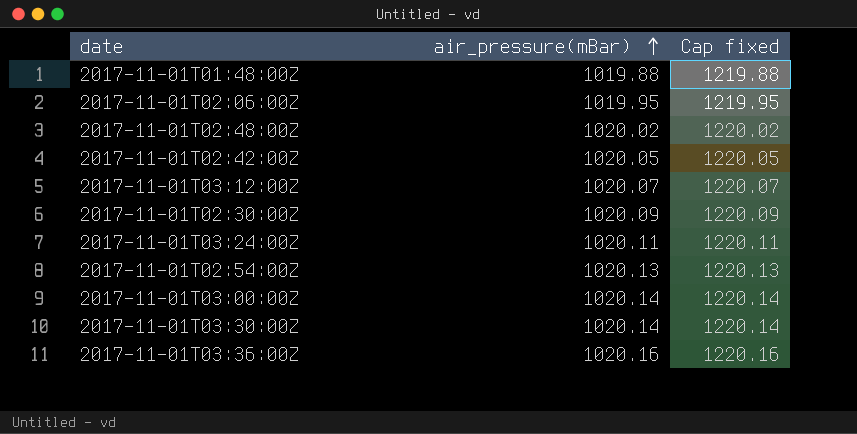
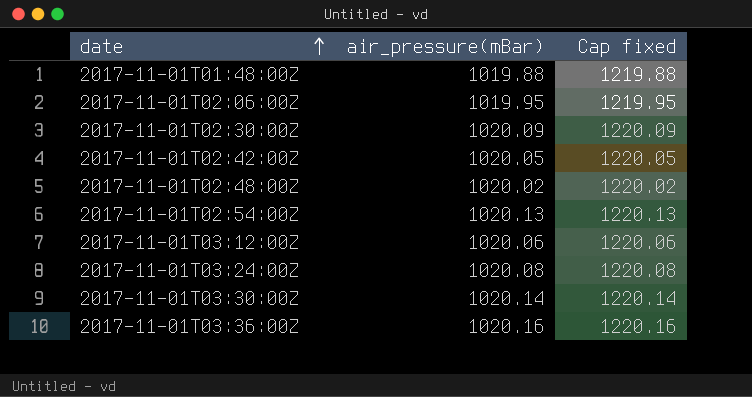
row order: air_pressure(mBar) ascending -> date ascending
row 2017-11-01T03:00:00Z: 1020.14 | 1220.14 -> none
2017-11-01T03:12:00Z | air_pressure(mBar): 1020.07 -> 1020.06
2017-11-01T03:12:00Z | Cap fixed: 1220.07 -> 1220.06
2017-11-01T03:24:00Z | air_pressure(mBar): 1020.11 -> 1020.08
2017-11-01T03:24:00Z | Cap fixed: 1220.11 -> 1220.08

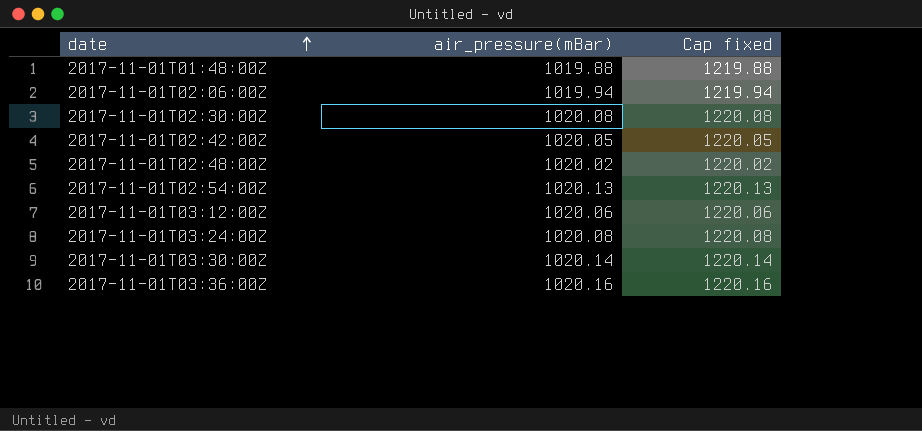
2017-11-01T02:06:00Z | air_pressure(mBar): 1019.95 -> 1019.94
2017-11-01T02:06:00Z | Cap fixed: 1219.95 -> 1219.94
2017-11-01T02:30:00Z | air_pressure(mBar): 1020.09 -> 1020.08
2017-11-01T02:30:00Z | Cap fixed: 1220.09 -> 1220.08

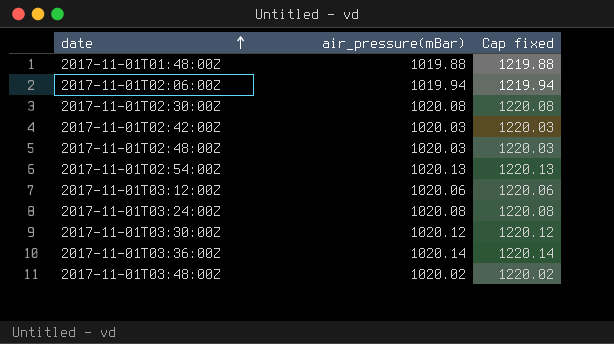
2017-11-01T02:42:00Z | air_pressure(mBar): 1020.05 -> 1020.03
2017-11-01T02:42:00Z | Cap fixed: 1220.05 -> 1220.03
2017-11-01T02:48:00Z | air_pressure(mBar): 1020.02 -> 1020.03
2017-11-01T02:48:00Z | Cap fixed: 1220.02 -> 1220.03
2017-11-01T03:30:00Z | air_pressure(mBar): 1020.14 -> 1020.12
2017-11-01T03:30:00Z | Cap fixed: 1220.14 -> 1220.12
2017-11-01T03:36:00Z | air_pressure(mBar): 1020.16 -> 1020.14
2017-11-01T03:36:00Z | Cap fixed: 1220.16 -> 1220.14
row 2017-11-01T03:48:00Z: none -> 1020.02 | 1220.02

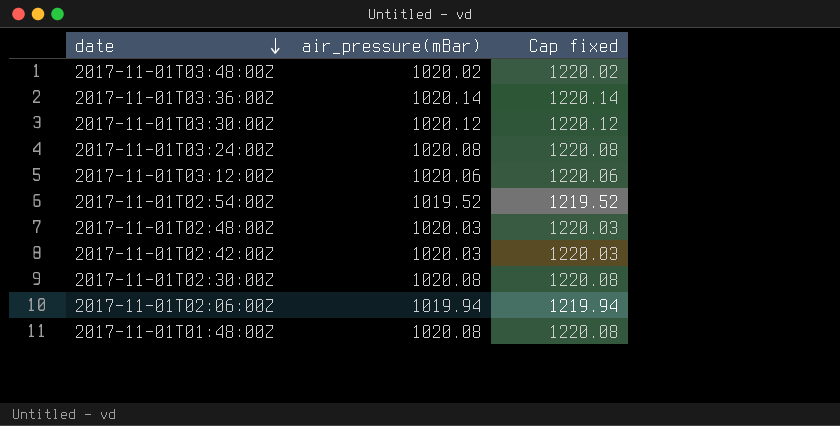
row order: date ascending -> date descending
2017-11-01T02:54:00Z | air_pressure(mBar): 1020.13 -> 1019.52
2017-11-01T02:54:00Z | Cap fixed: 1220.13 -> 1219.52
2017-11-01T01:48:00Z | air_pressure(mBar): 1019.88 -> 1020.08
2017-11-01T01:48:00Z | Cap fixed: 1219.88 -> 1220.08

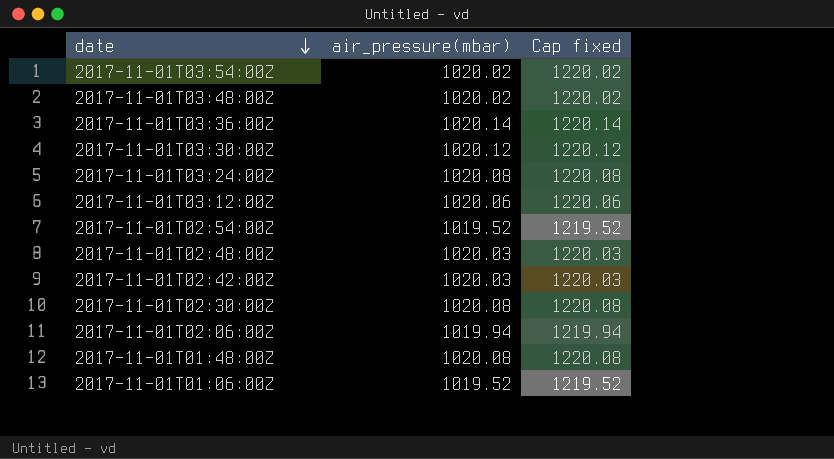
column name: air_pressure(mBar) -> air_pressure(mbar)
row 2017-11-01T03:54:00Z: none -> 1020.02 | 1220.02
row 2017-11-01T01:06:00Z: none -> 1019.52 | 1219.52

